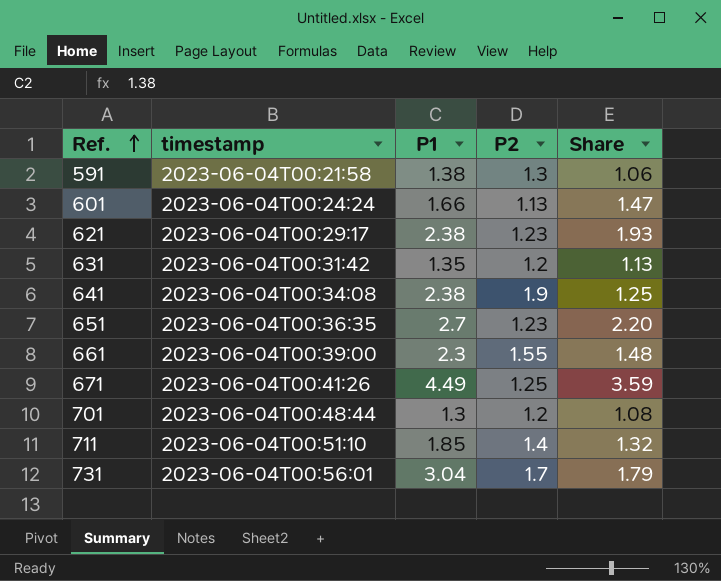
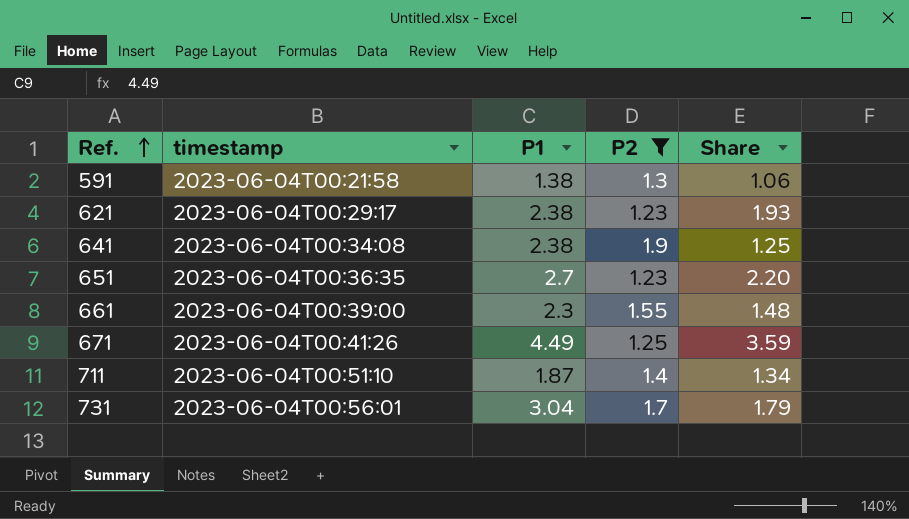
filter: none -> P2 >= 1.23
711 | P1: 1.85 -> 1.87
711 | Share: 1.32 -> 1.34

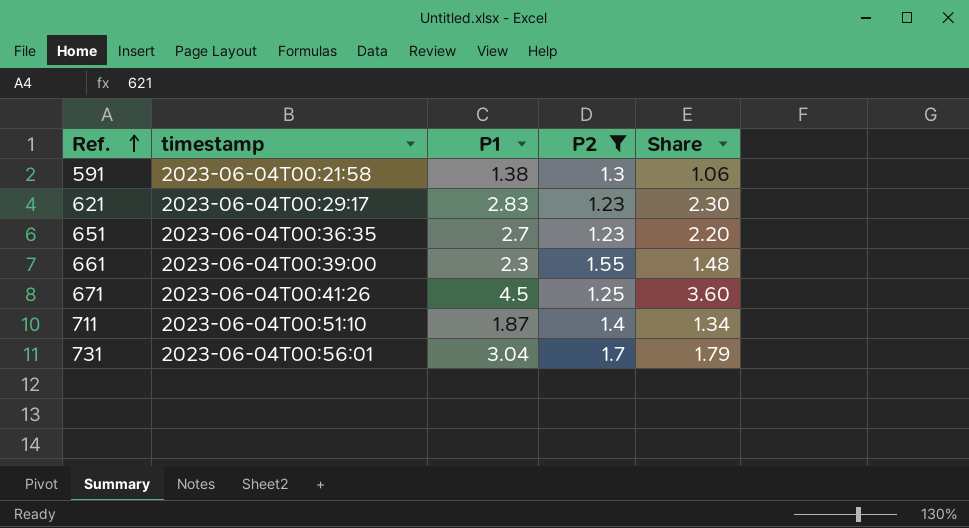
row 641: 2023-06-04T00:34:08 | 2.38 | 1.9 | 1.25 -> none
621 | P1: 2.38 -> 2.83
621 | Share: 1.93 -> 2.30
671 | P1: 4.49 -> 4.5
671 | Share: 3.59 -> 3.60

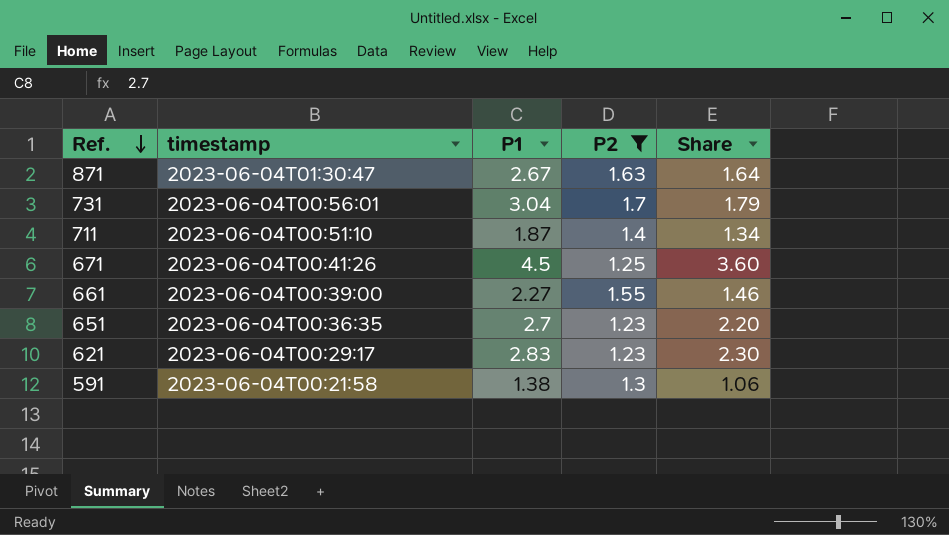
row order: Ref. ascending -> Ref. descending
row 871: none -> 2023-06-04T01:30:47 | 2.67 | 1.63 | 1.64
661 | P1: 2.3 -> 2.27
661 | Share: 1.48 -> 1.46

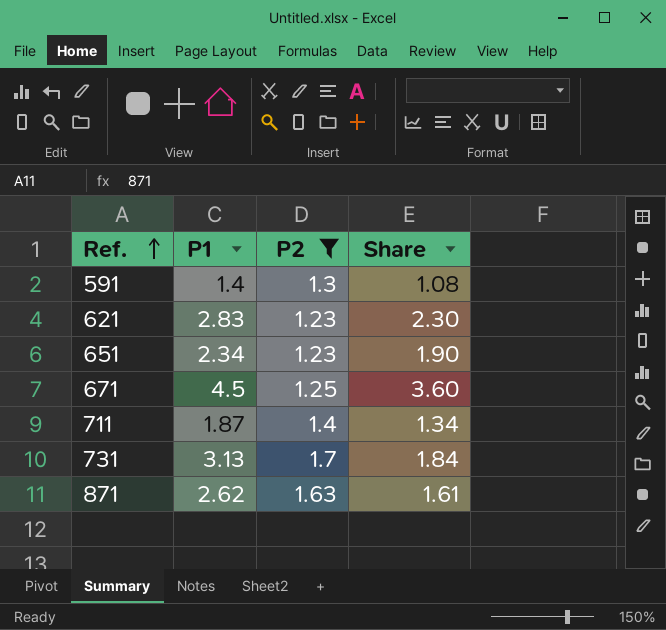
row order: Ref. descending -> Ref. ascending
column timestamp | position: 2 -> none
row 661: 2023-06-04T00:39:00 | 2.27 | 1.55 | 1.46 -> none
591 | P1: 1.38 -> 1.4
591 | Share: 1.06 -> 1.08
651 | P1: 2.7 -> 2.34
651 | Share: 2.20 -> 1.90
731 | P1: 3.04 -> 3.13
731 | Share: 1.79 -> 1.84
871 | P1: 2.67 -> 2.62
871 | Share: 1.64 -> 1.61

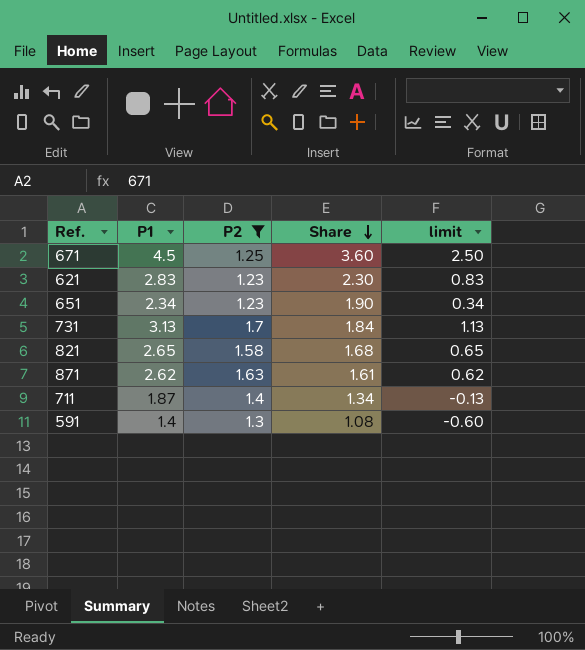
row order: Ref. ascending -> Share descending
column limit | formula: none -> [P1] - 2
row 821: none -> 2.65 | 1.58 | 1.68 | 0.65

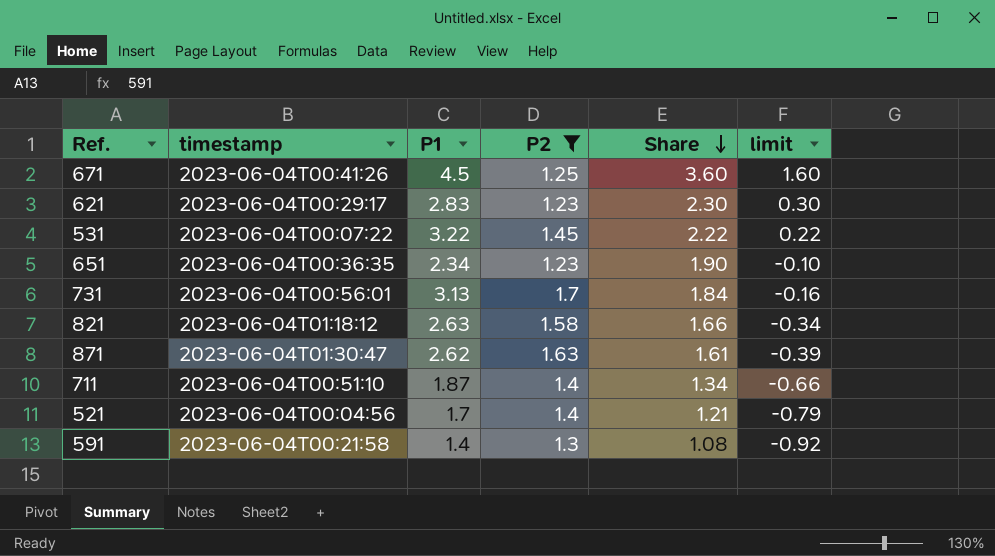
column timestamp | position: none -> 2
column limit | formula: [P1] - 2 -> [Share] - 2
row 531: none -> 2023-06-04T00:07:22 | 3.22 | 1.45 | 2.22 | 0.22
821 | P1: 2.65 -> 2.63
821 | Share: 1.68 -> 1.66
row 521: none -> 2023-06-04T00:04:56 | 1.7 | 1.4 | 1.21 | -0.79

